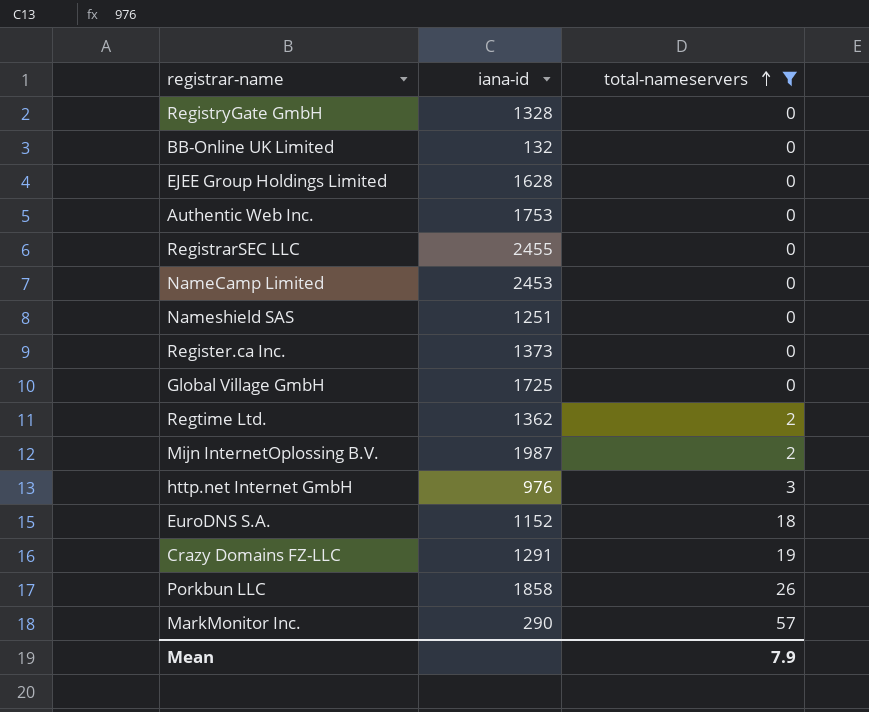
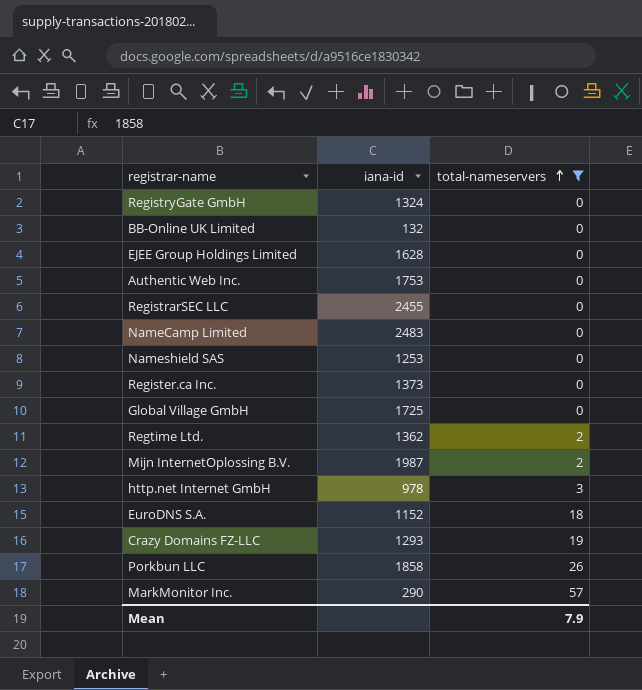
RegistryGate GmbH | iana-id: 1328 -> 1324
NameCamp Limited | iana-id: 2453 -> 2483
Nameshield SAS | iana-id: 1251 -> 1253
http.net Internet GmbH | iana-id: 976 -> 978
Crazy Domains FZ-LLC | iana-id: 1291 -> 1293

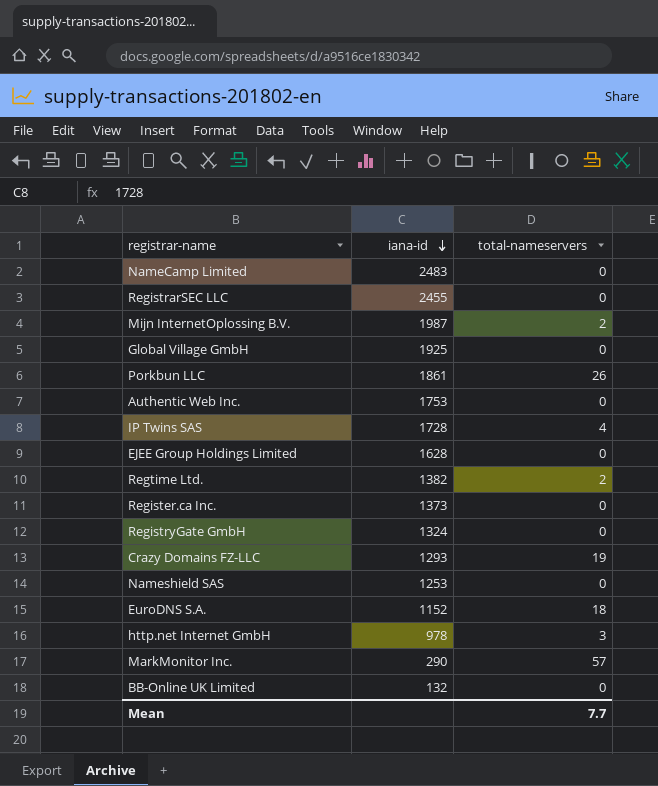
filter: total-nameservers != 4 -> none
row order: total-nameservers ascending -> iana-id descending
Global Village GmbH | iana-id: 1725 -> 1925
Porkbun LLC | iana-id: 1858 -> 1861
Regtime Ltd. | iana-id: 1362 -> 1382
Mean | total-nameservers: 7.9 -> 7.7

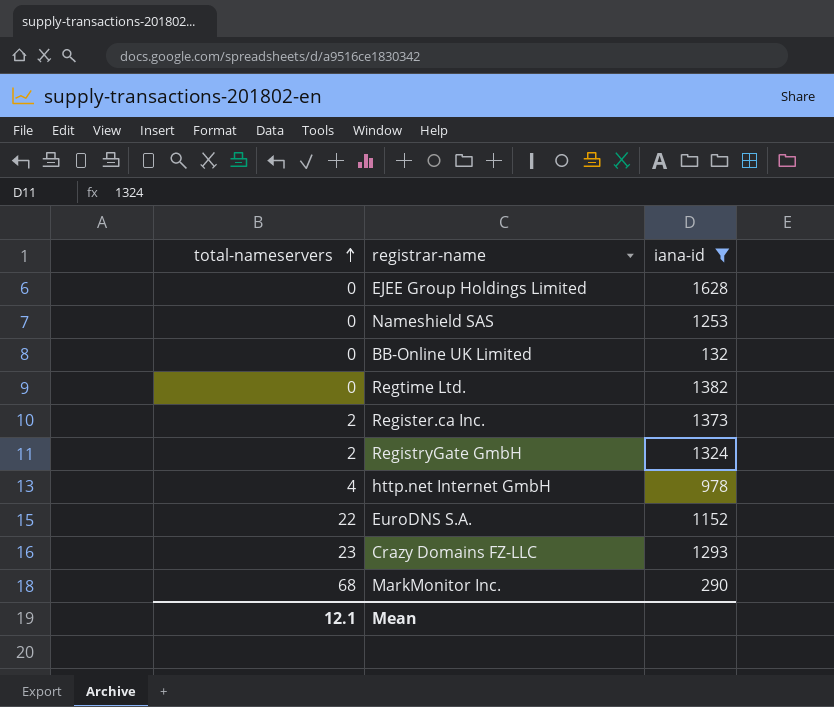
filter: none -> iana-id <= 1628
row order: iana-id descending -> total-nameservers ascending
column total-nameservers | position: 3 -> 1
Regtime Ltd. | total-nameservers: 2 -> 0
Register.ca Inc. | total-nameservers: 0 -> 2
RegistryGate GmbH | total-nameservers: 0 -> 2
http.net Internet GmbH | total-nameservers: 3 -> 4
EuroDNS S.A. | total-nameservers: 18 -> 22
Crazy Domains FZ-LLC | total-nameservers: 19 -> 23
MarkMonitor Inc. | total-nameservers: 57 -> 68
Mean | total-nameservers: 7.7 -> 12.1

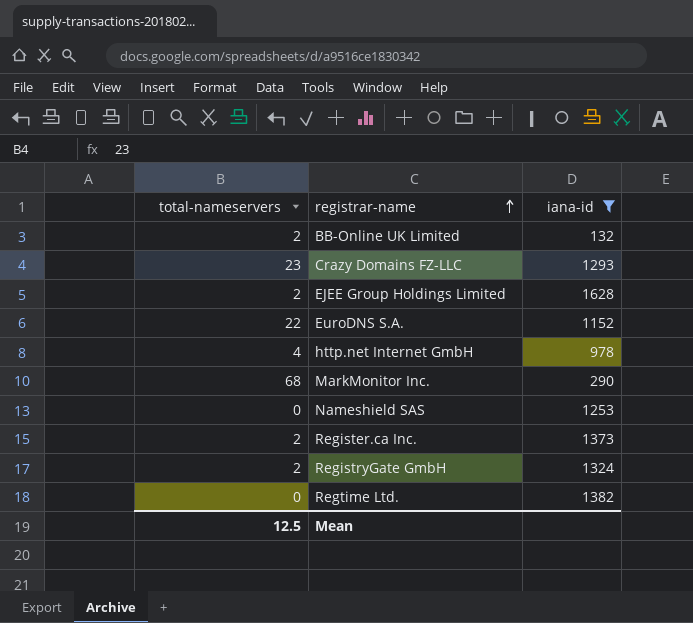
row order: total-nameservers ascending -> registrar-name ascending
BB-Online UK Limited | total-nameservers: 0 -> 2
EJEE Group Holdings Limited | total-nameservers: 0 -> 2
Mean | total-nameservers: 12.1 -> 12.5

